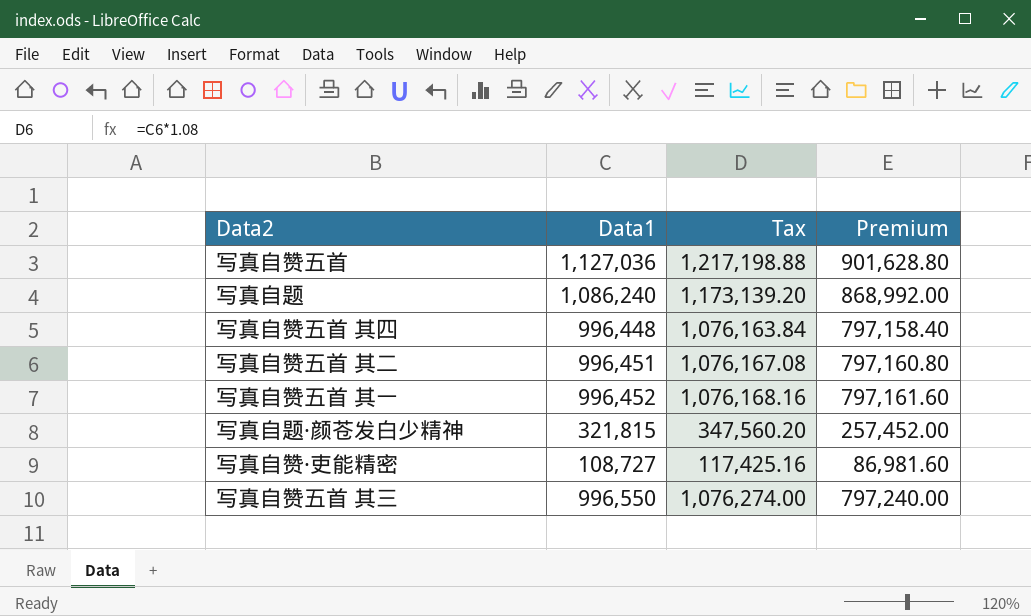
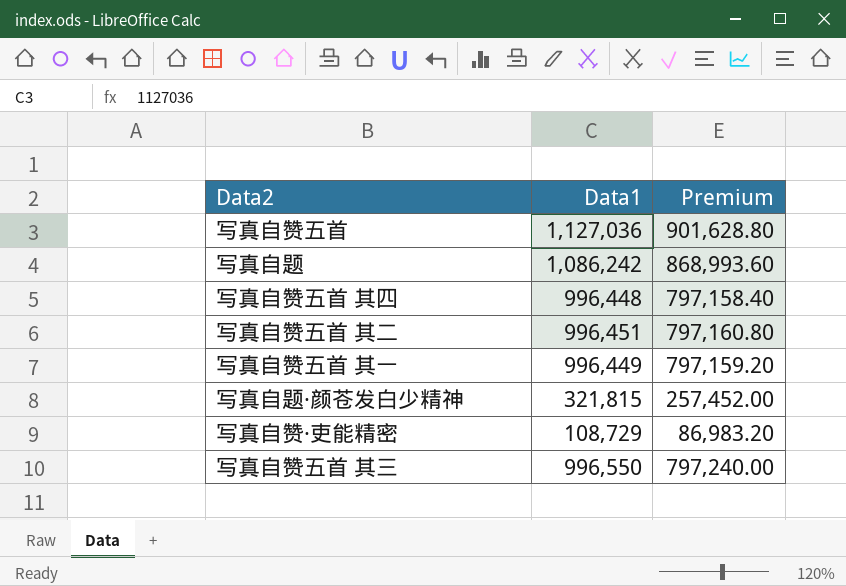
column Tax | formula: [Data1] * 1.08 -> none
写真自题 | Data1: 1,086,240 -> 1,086,242
写真自题 | Premium: 868,992.00 -> 868,993.60
写真自赞五首 其一 | Data1: 996,452 -> 996,449
写真自赞五首 其一 | Premium: 797,161.60 -> 797,159.20
写真自赞·吏能精密 | Data1: 108,727 -> 108,729
写真自赞·吏能精密 | Premium: 86,981.60 -> 86,983.20

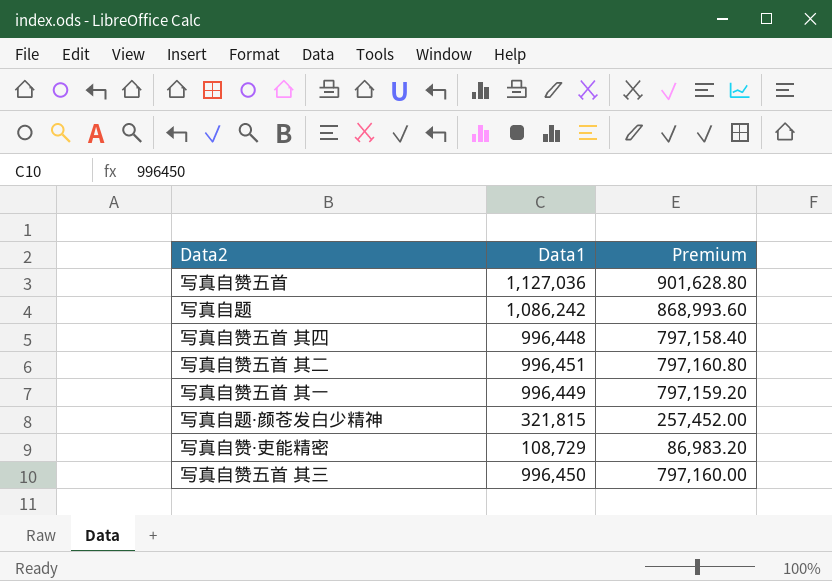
写真自赞五首 其三 | Data1: 996,550 -> 996,450
写真自赞五首 其三 | Premium: 797,240.00 -> 797,160.00

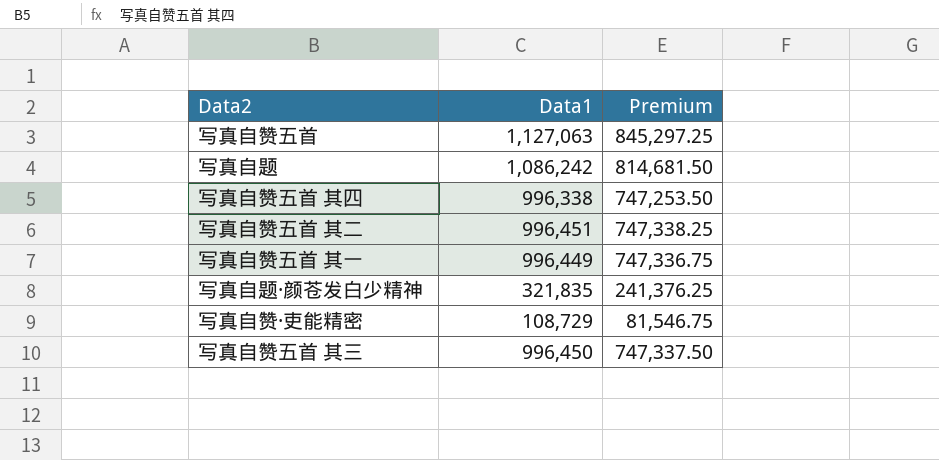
column Premium | formula: [Data1] * 0.8 -> [Data1] * 0.75
写真自赞五首 | Data1: 1,127,036 -> 1,127,063
写真自赞五首 其四 | Data1: 996,448 -> 996,338
写真自题·颜苍发白少精神 | Data1: 321,815 -> 321,835

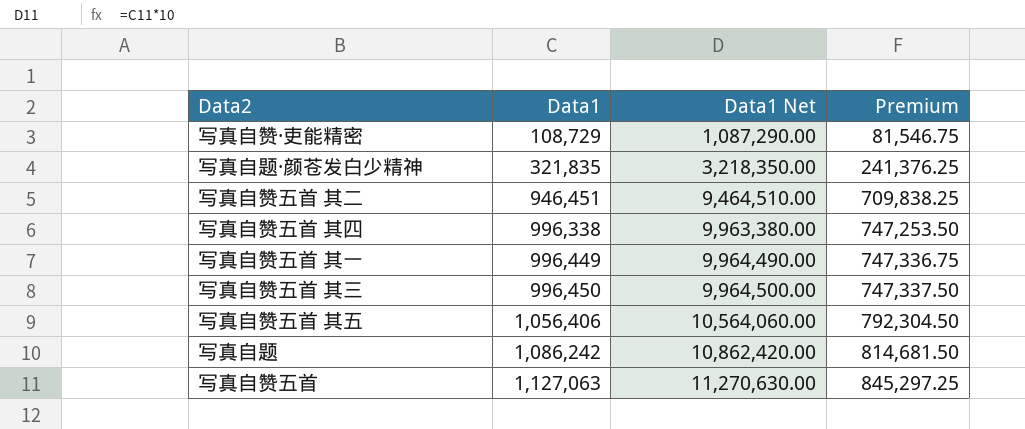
row order: none -> Data1 ascending
column Data1 Net | formula: none -> [Data1] * 10
写真自赞五首 其二 | Data1: 996,451 -> 946,451
写真自赞五首 其二 | Premium: 747,338.25 -> 709,838.25
row 写真自赞五首 其五: none -> 1,056,406 | 10,564,060.00 | 792,304.50

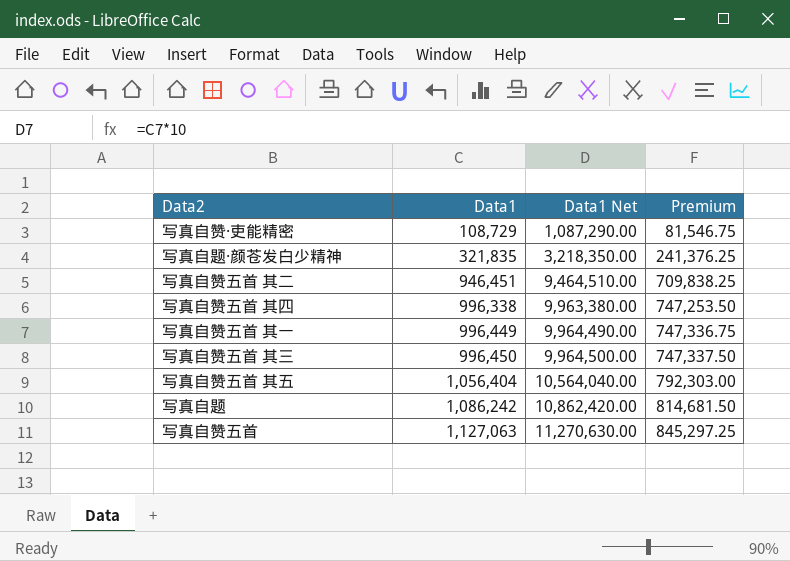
写真自赞五首 其五 | Data1: 1,056,406 -> 1,056,404
写真自赞五首 其五 | Data1 Net: 10,564,060.00 -> 10,564,040.00
写真自赞五首 其五 | Premium: 792,304.50 -> 792,303.00

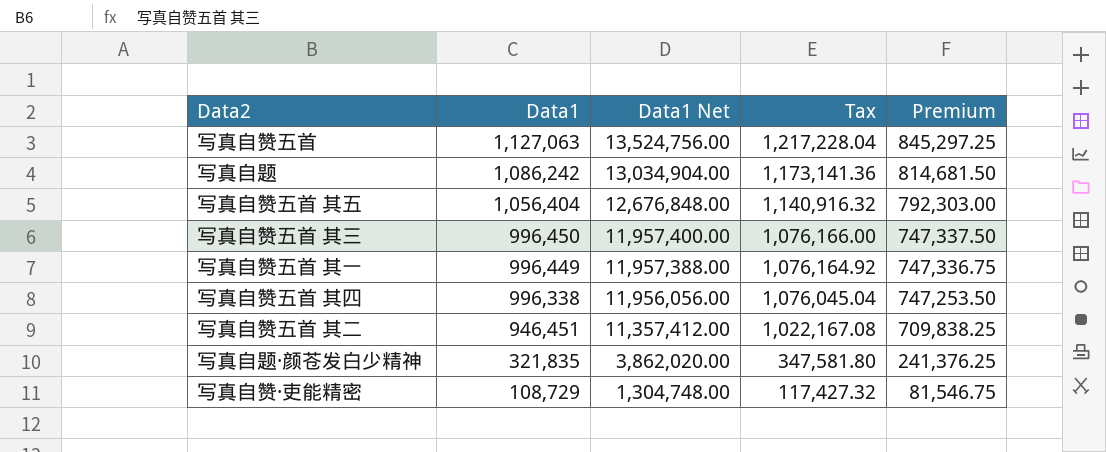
row order: Data1 ascending -> Data1 descending
column Data1 Net | formula: [Data1] * 10 -> [Data1] * 12
column Tax | formula: none -> [Data1] * 1.08

